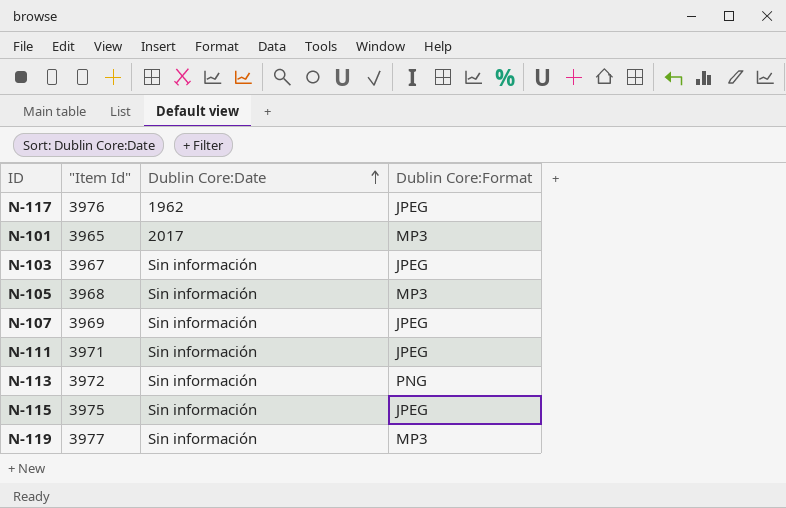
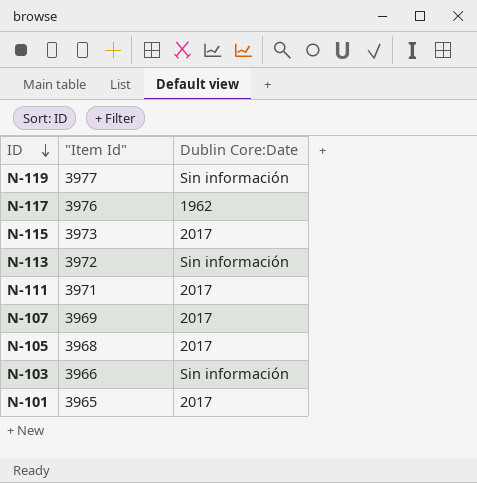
row order: Dublin Core:Date ascending -> ID descending
column Dublin Core:Format | position: 4 -> none
N-115 | "Item Id": 3975 -> 3973
N-115 | Dublin Core:Date: Sin información -> 2017
N-111 | Dublin Core:Date: Sin información -> 2017
N-107 | Dublin Core:Date: Sin información -> 2017
N-105 | Dublin Core:Date: Sin información -> 2017
N-103 | "Item Id": 3967 -> 3966

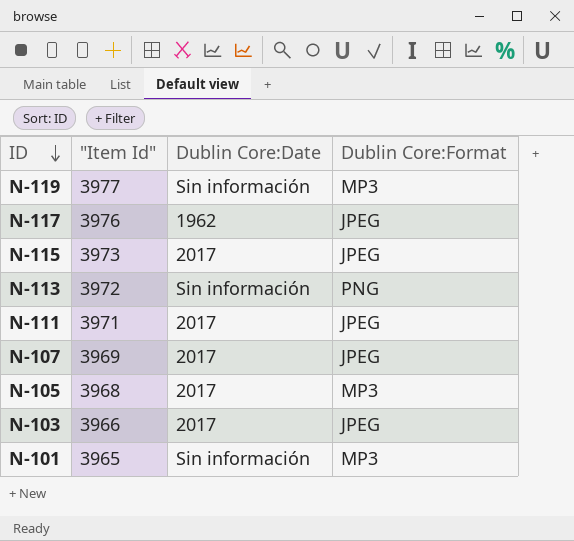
column Dublin Core:Format | position: none -> 4
N-103 | Dublin Core:Date: Sin información -> 2017
N-101 | Dublin Core:Date: 2017 -> Sin información

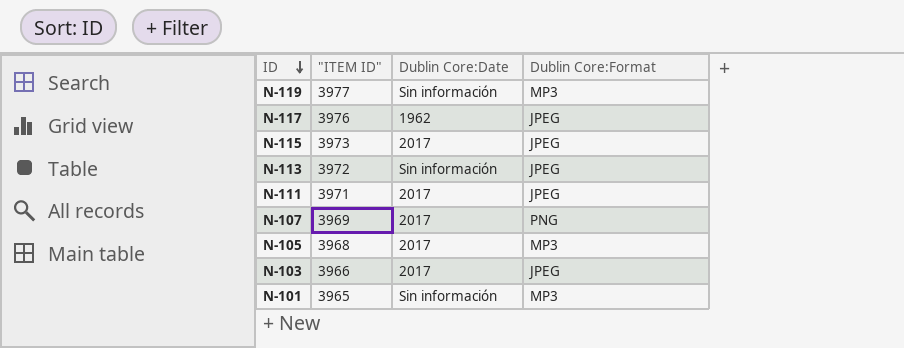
column name: "Item Id" -> "ITEM ID"
N-113 | Dublin Core:Format: PNG -> JPEG
N-107 | Dublin Core:Format: JPEG -> PNG

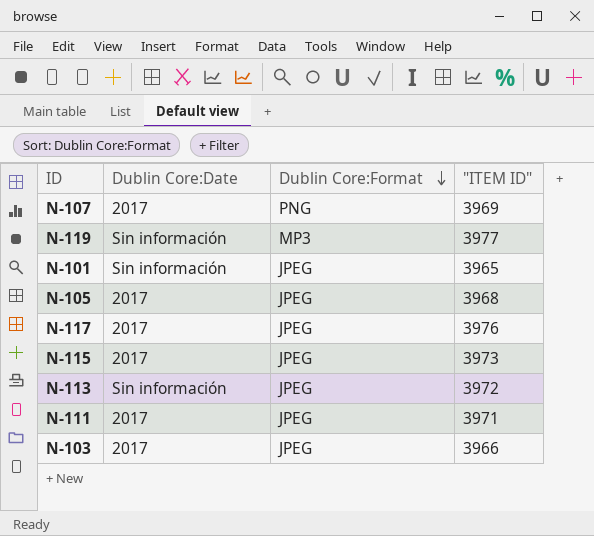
row order: ID descending -> Dublin Core:Format descending
column "ITEM ID" | position: 2 -> 4
N-101 | Dublin Core:Format: MP3 -> JPEG
N-105 | Dublin Core:Format: MP3 -> JPEG
N-117 | Dublin Core:Date: 1962 -> 2017

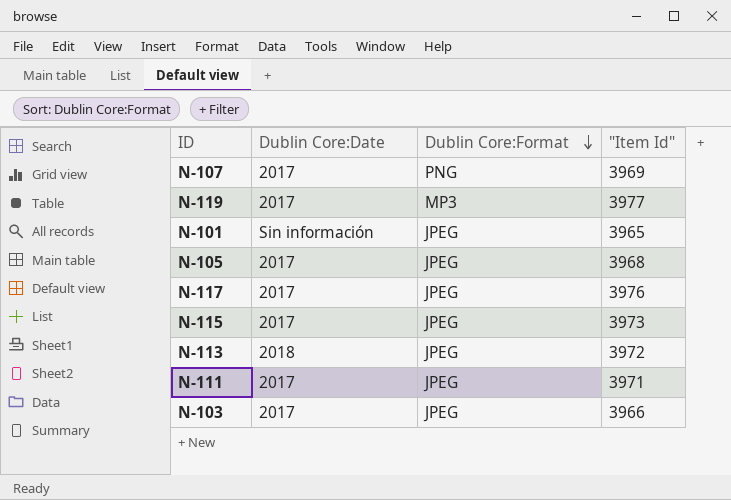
column name: "ITEM ID" -> "Item Id"
N-119 | Dublin Core:Date: Sin información -> 2017
N-113 | Dublin Core:Date: Sin información -> 2018

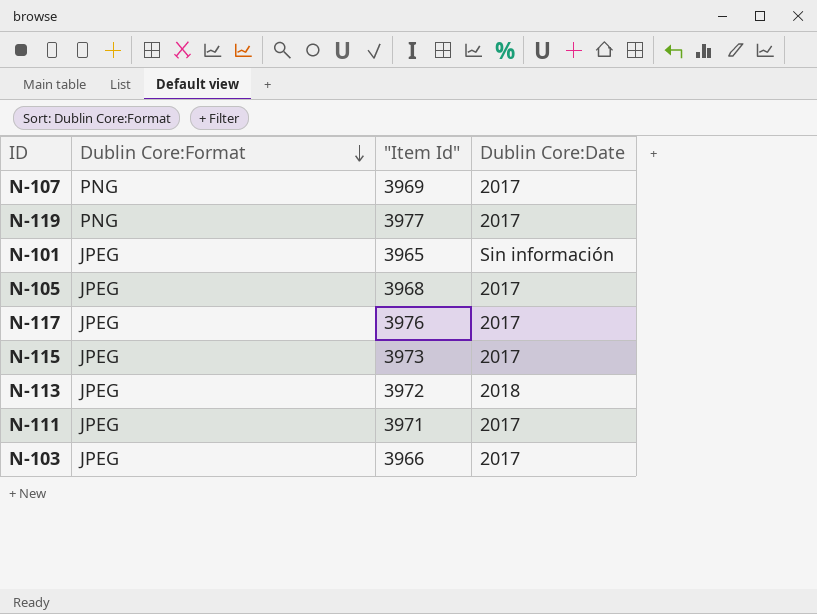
column Dublin Core:Date | position: 2 -> 4
N-119 | Dublin Core:Format: MP3 -> PNG

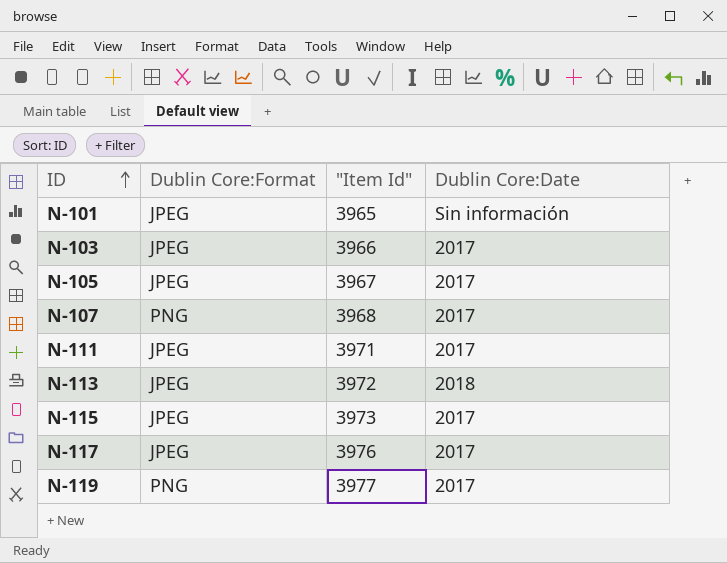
row order: Dublin Core:Format descending -> ID ascending
N-105 | "Item Id": 3968 -> 3967
N-107 | "Item Id": 3969 -> 3968

